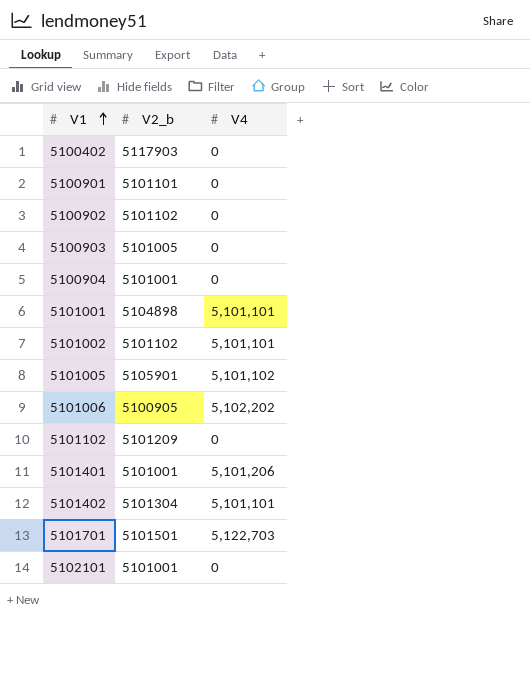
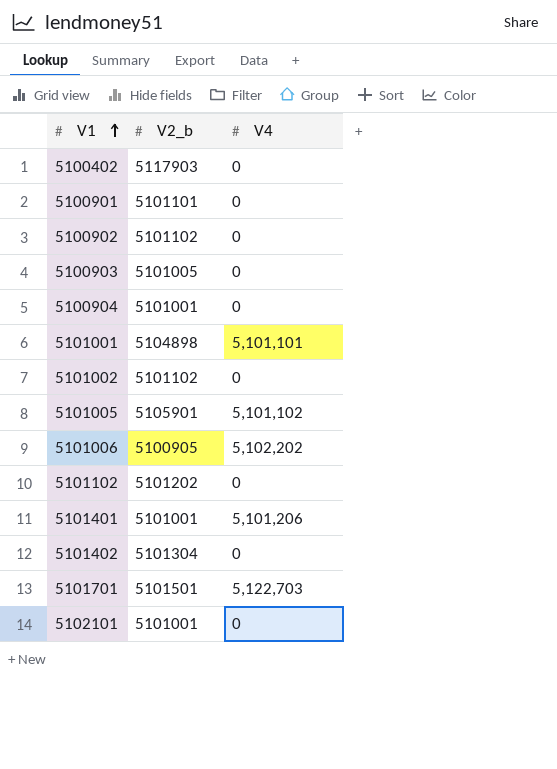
5101002 | V4: 5,101,101 -> 0
5101102 | V2_b: 5101209 -> 5101202
5101402 | V4: 5,101,101 -> 0

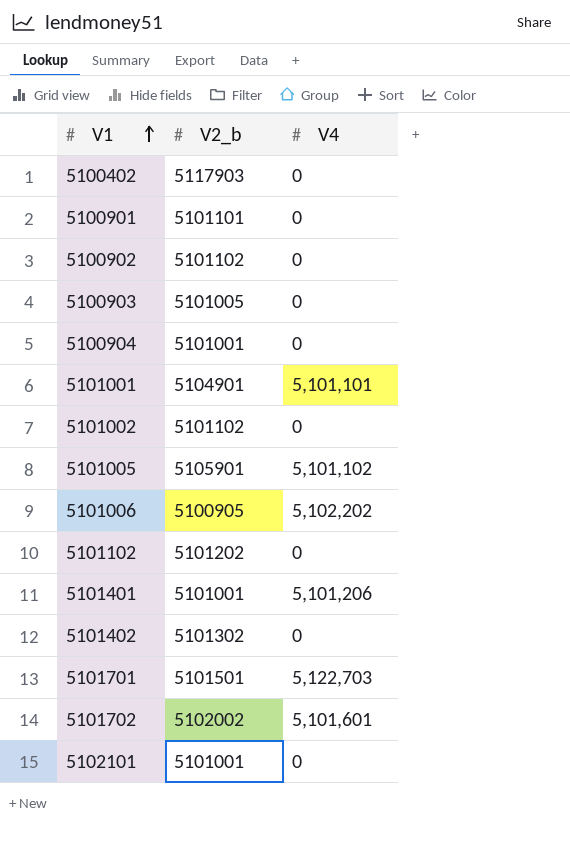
5101001 | V2_b: 5104898 -> 5104901
5101402 | V2_b: 5101304 -> 5101302
row 5101702: none -> 5102002 | 5,101,601

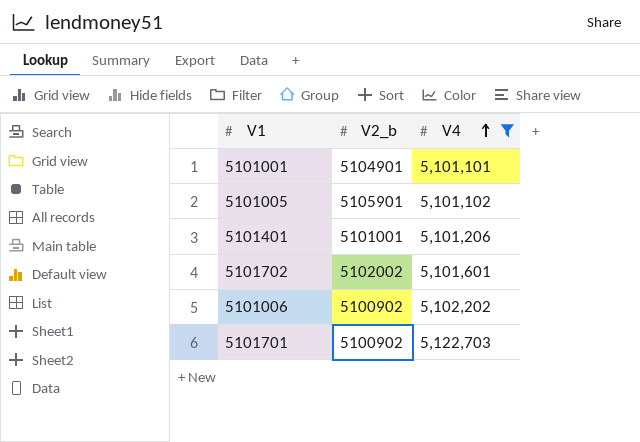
filter: none -> V4 != 0
row order: V1 ascending -> V4 ascending
5101006 | V2_b: 5100905 -> 5100902
5101701 | V2_b: 5101501 -> 5100902

